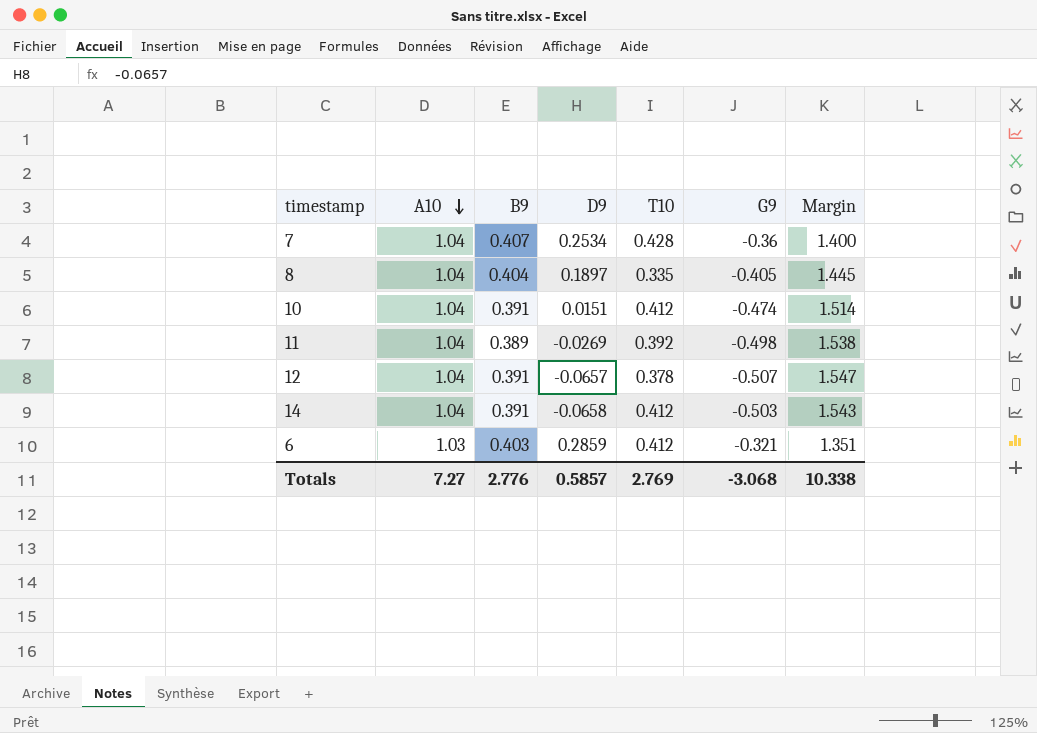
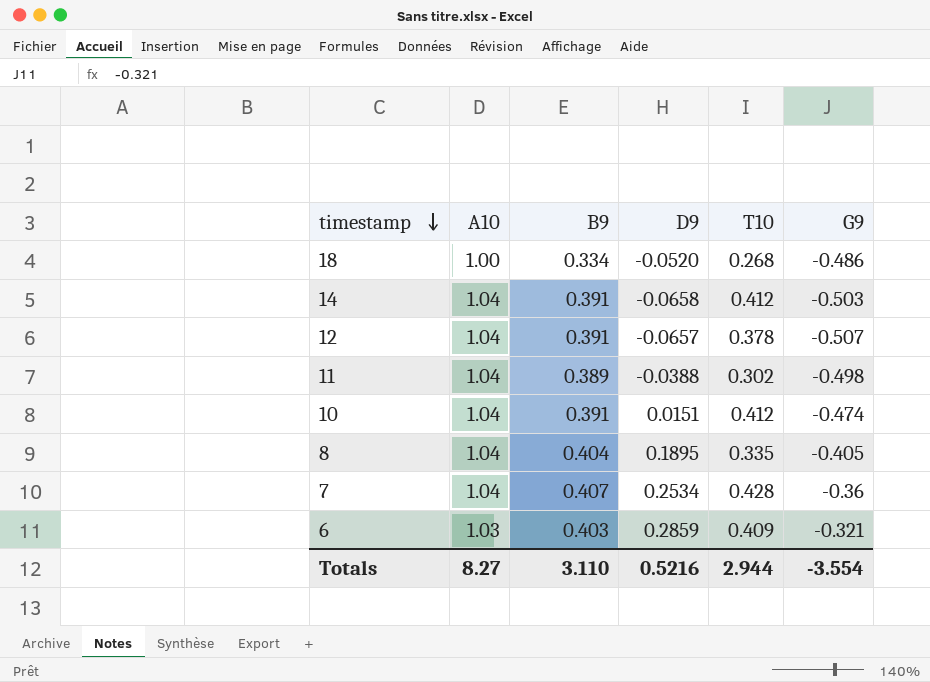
row order: A10 descending -> timestamp descending
column Margin | formula: [A10] - [G9] -> none
row 18: none -> 1.00 | 0.334 | -0.0520 | 0.268 | -0.486
11 | D9: -0.0269 -> -0.0388
11 | T10: 0.392 -> 0.302
8 | D9: 0.1897 -> 0.1895
6 | T10: 0.412 -> 0.409
Totals | A10: 7.27 -> 8.27
Totals | B9: 2.776 -> 3.110
Totals | D9: 0.5857 -> 0.5216
Totals | T10: 2.769 -> 2.944
Totals | G9: -3.068 -> -3.554

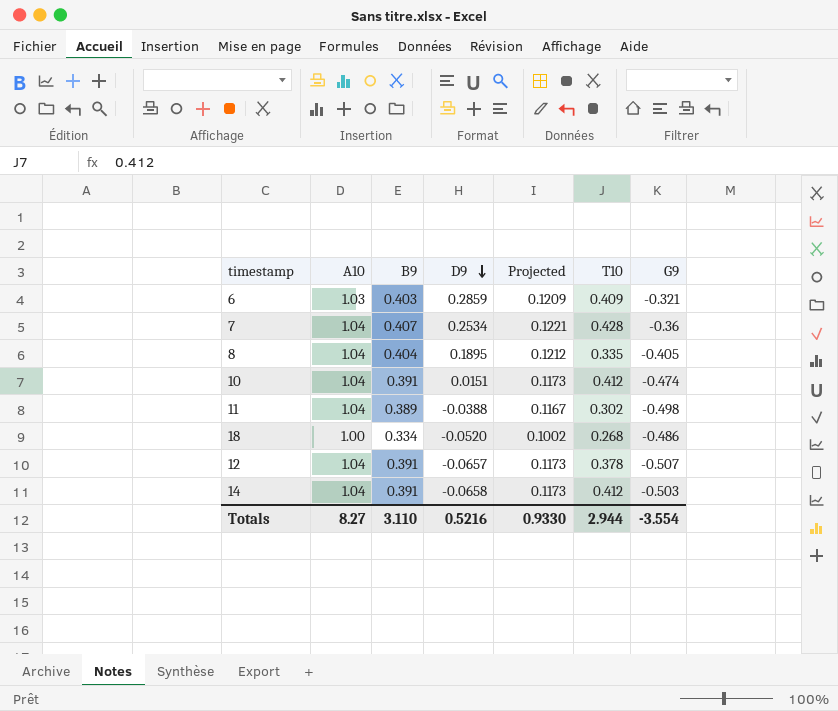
row order: timestamp descending -> D9 descending
column Projected | formula: none -> [B9] * 0.3

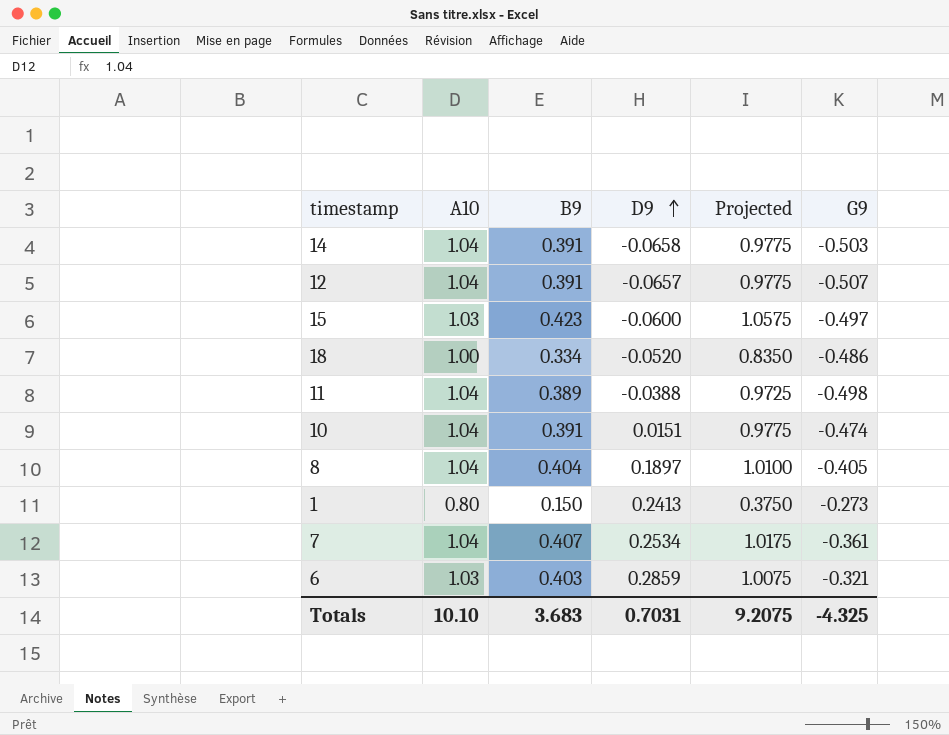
row order: D9 descending -> D9 ascending
column T10 | position: 6 -> none
column Projected | formula: [B9] * 0.3 -> [B9] * 2.5
row 15: none -> 1.03 | 0.423 | -0.0600 | 1.0575 | -0.497
8 | D9: 0.1895 -> 0.1897
row 1: none -> 0.80 | 0.150 | 0.2413 | 0.3750 | -0.273
7 | G9: -0.36 -> -0.361
Totals | A10: 8.27 -> 10.10
Totals | B9: 3.110 -> 3.683
Totals | D9: 0.5216 -> 0.7031
Totals | Projected: 0.9330 -> 9.2075
Totals | G9: -3.554 -> -4.325

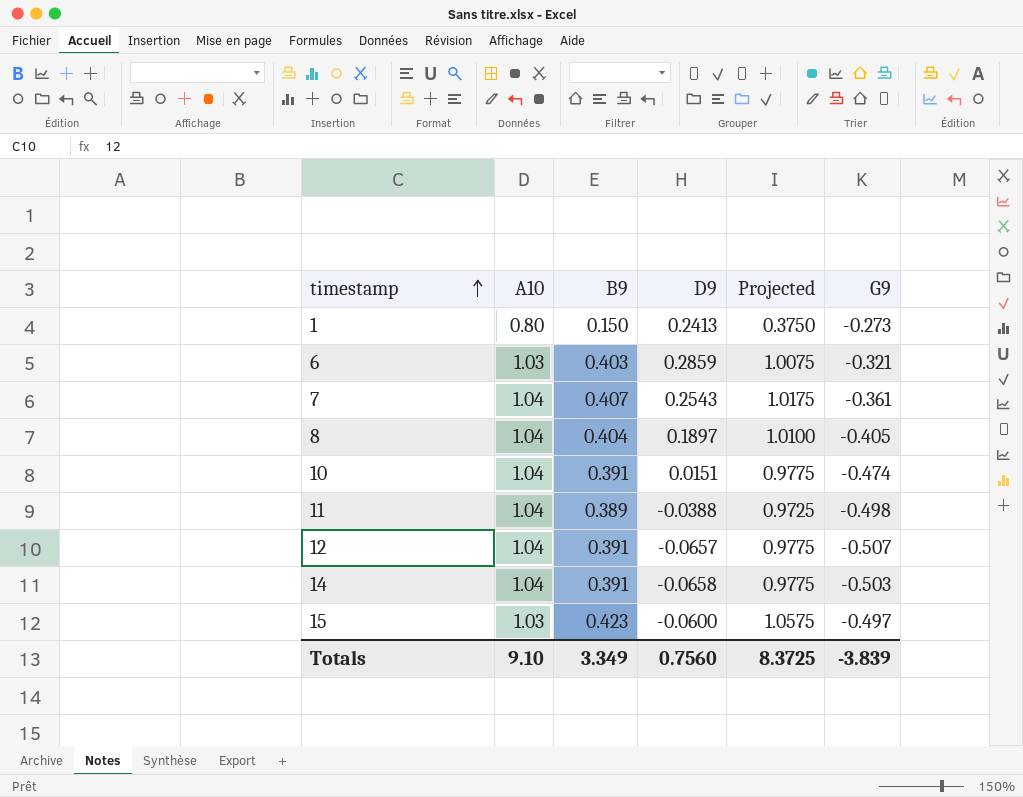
row order: D9 ascending -> timestamp ascending
row 18: 1.00 | 0.334 | -0.0520 | 0.8350 | -0.486 -> none
7 | D9: 0.2534 -> 0.2543
Totals | A10: 10.10 -> 9.10
Totals | B9: 3.683 -> 3.349
Totals | D9: 0.7031 -> 0.7560
Totals | Projected: 9.2075 -> 8.3725
Totals | G9: -4.325 -> -3.839

